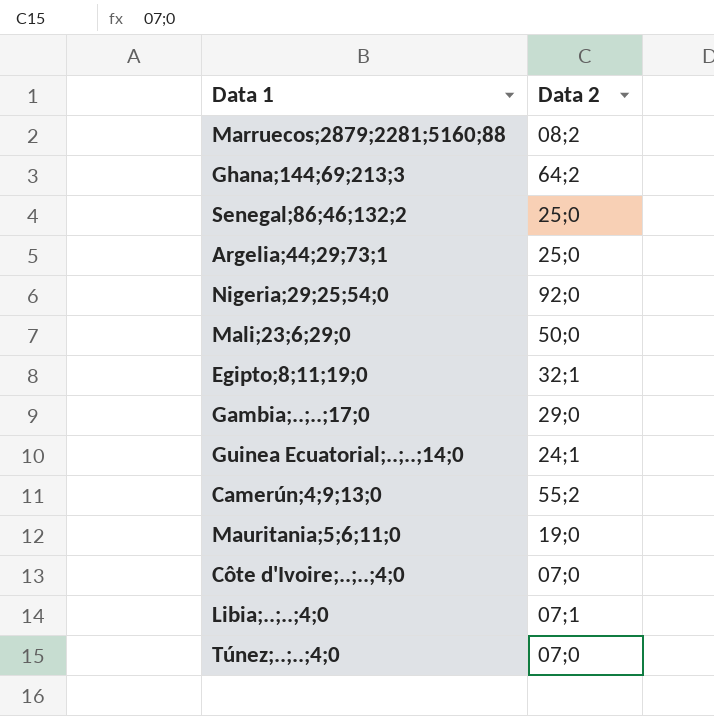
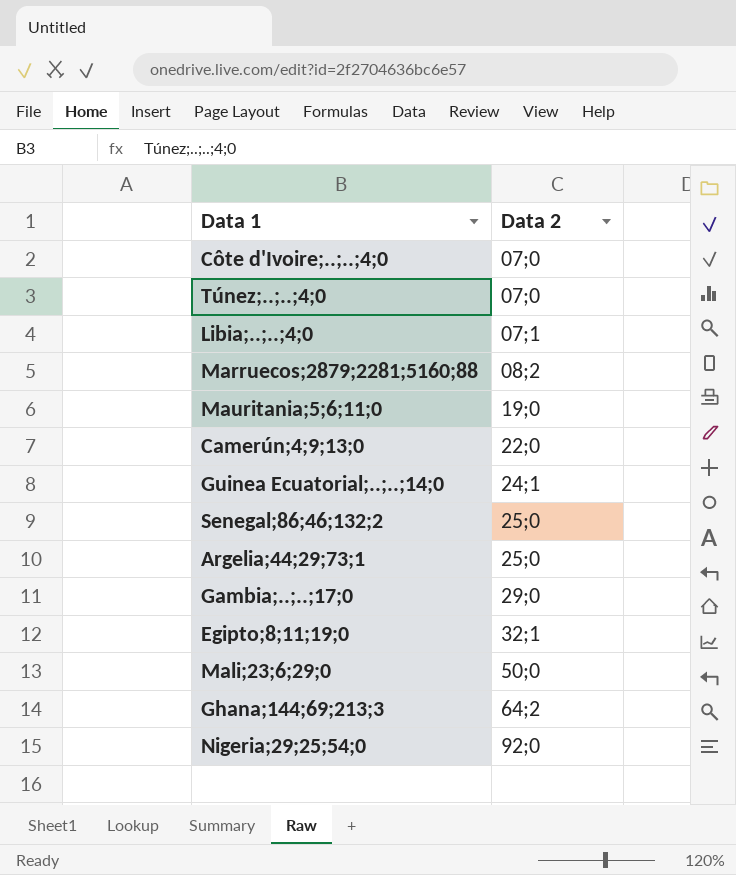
row order: none -> Data 2 ascending
Camerún;4;9;13;0 | Data 2: 55;2 -> 22;0

